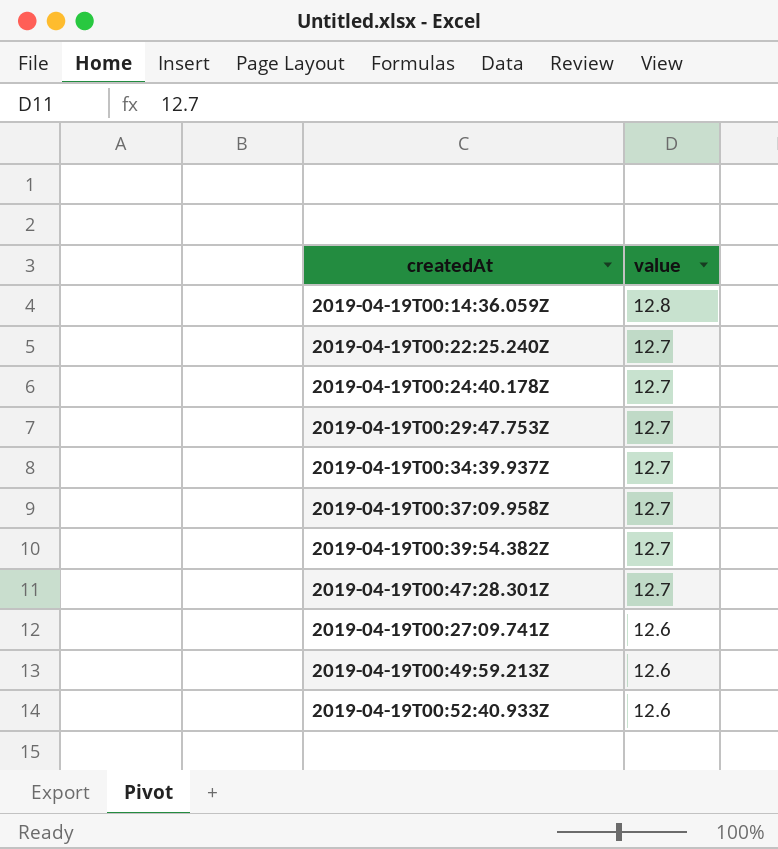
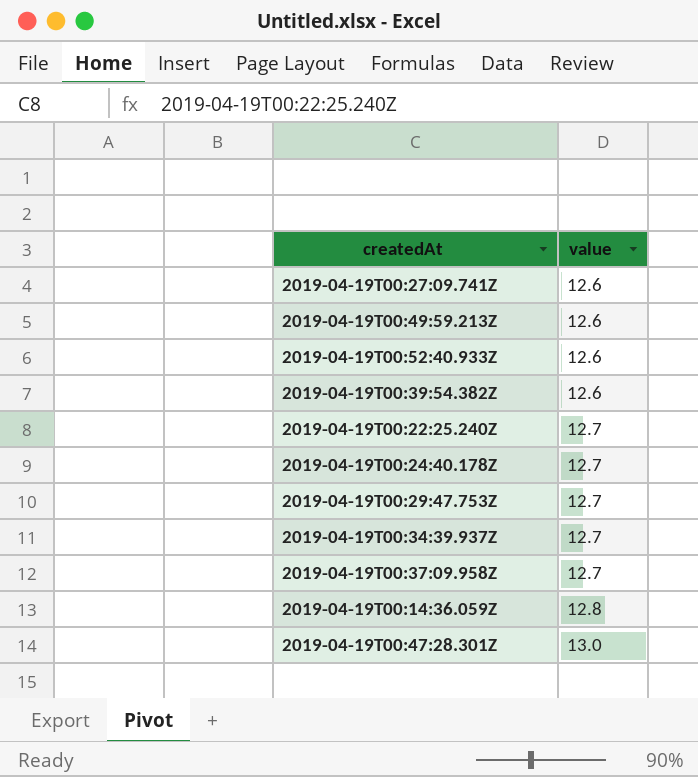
row order: value descending -> value ascending
2019-04-19T00:39:54.382Z | value: 12.7 -> 12.6
2019-04-19T00:47:28.301Z | value: 12.7 -> 13.0

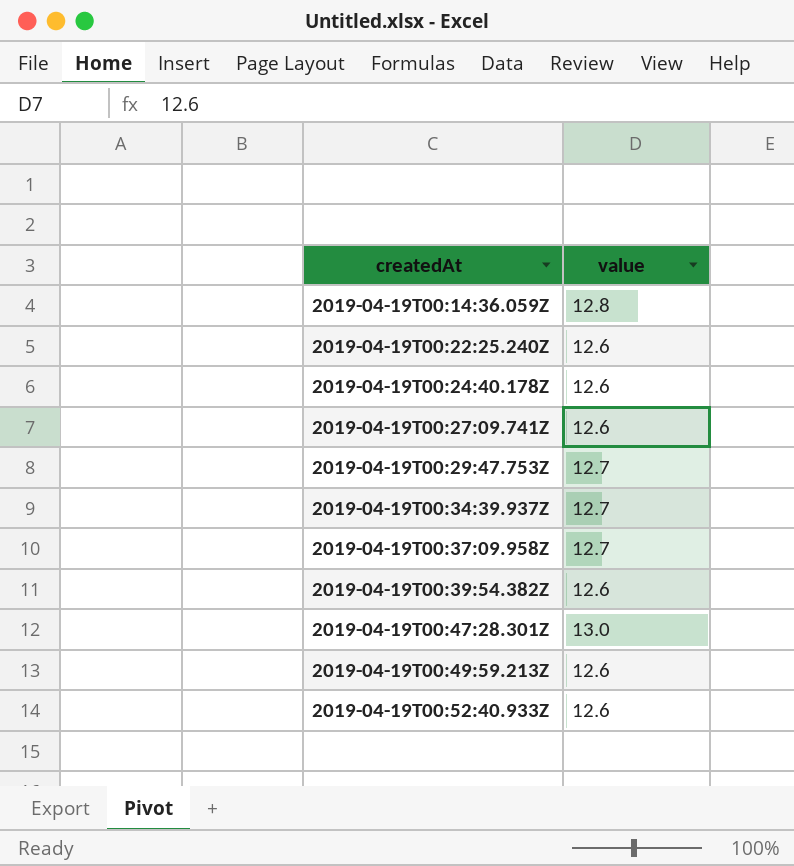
row order: value ascending -> createdAt ascending
2019-04-19T00:22:25.240Z | value: 12.7 -> 12.6
2019-04-19T00:24:40.178Z | value: 12.7 -> 12.6

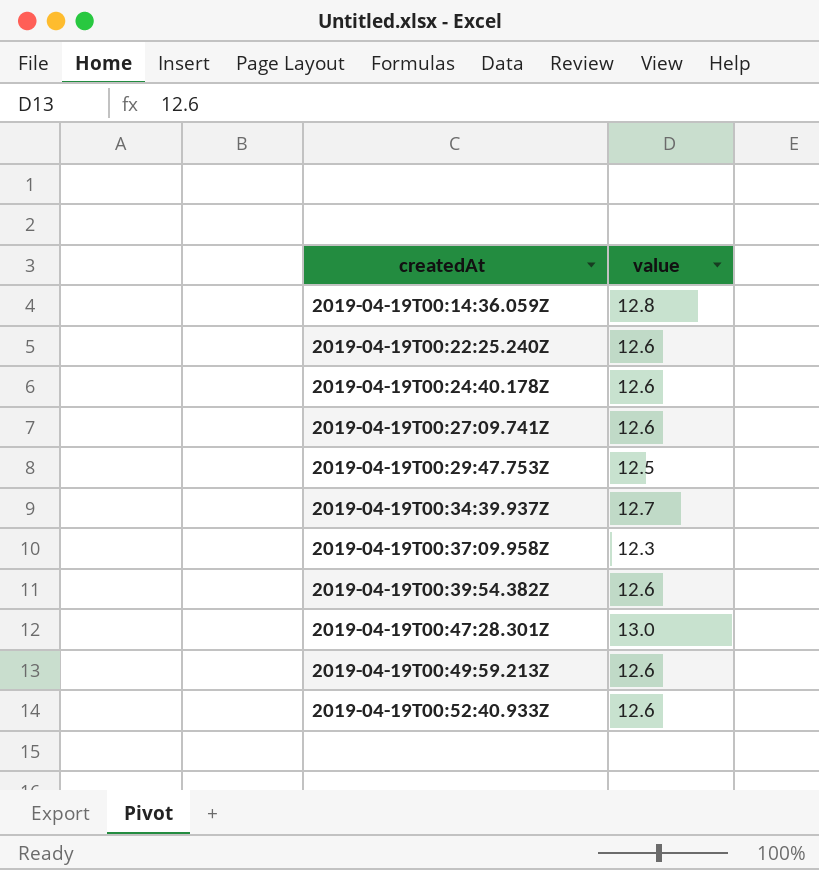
2019-04-19T00:29:47.753Z | value: 12.7 -> 12.5
2019-04-19T00:37:09.958Z | value: 12.7 -> 12.3

